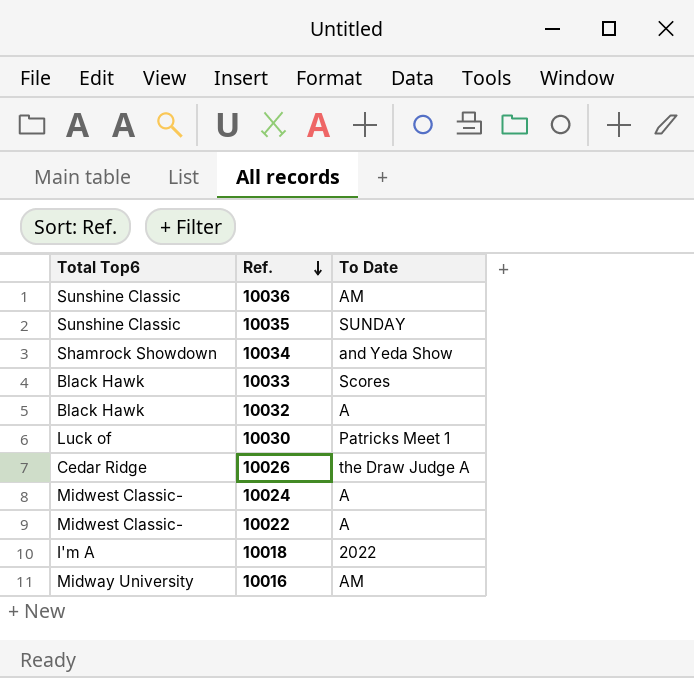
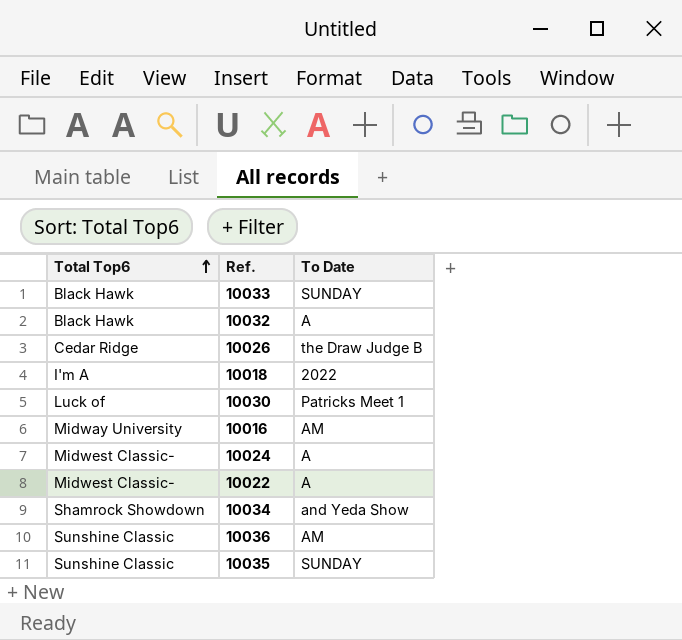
row order: Ref. descending -> Total Top6 ascending
10033 | To Date: Scores -> SUNDAY
10026 | To Date: the Draw Judge A -> the Draw Judge B

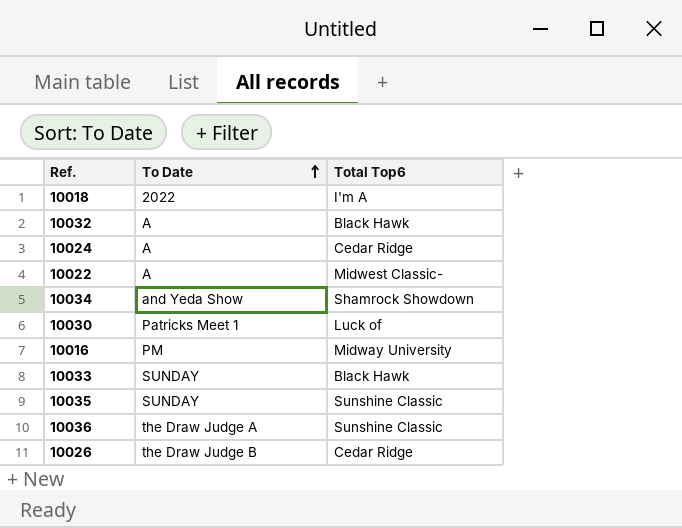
row order: Total Top6 ascending -> To Date ascending
column Total Top6 | position: 1 -> 3
10024 | Total Top6: Midwest Classic- -> Cedar Ridge
10016 | To Date: AM -> PM
10036 | To Date: AM -> the Draw Judge A

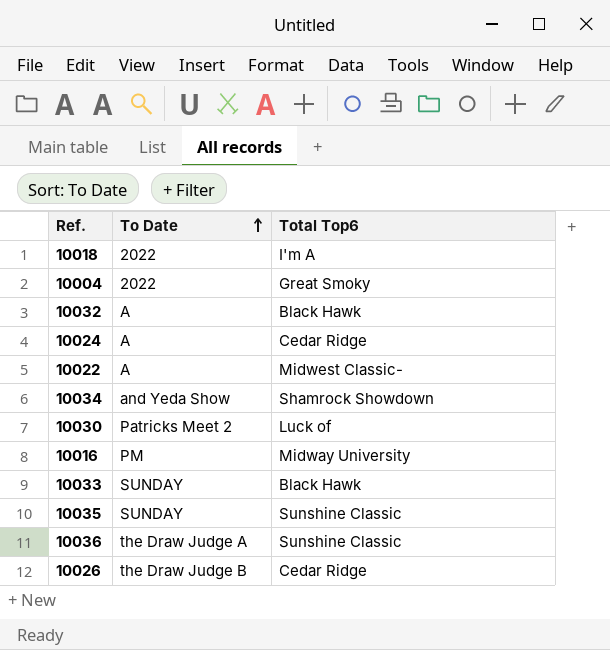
row 10004: none -> 2022 | Great Smoky
10030 | To Date: Patricks Meet 1 -> Patricks Meet 2

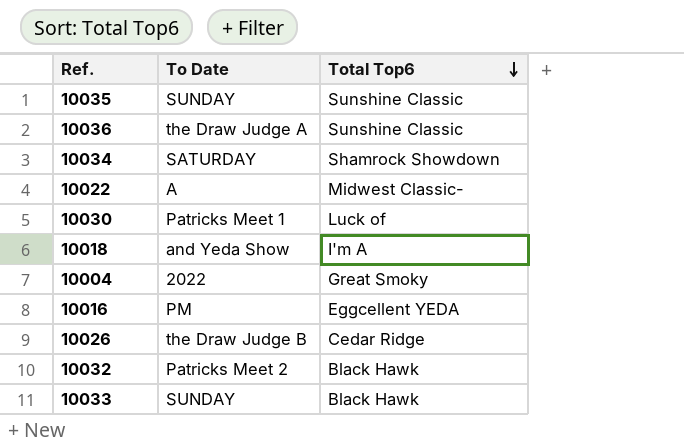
row order: To Date ascending -> Total Top6 descending
row 10024: A | Cedar Ridge -> none
10034 | To Date: and Yeda Show -> SATURDAY
10030 | To Date: Patricks Meet 2 -> Patricks Meet 1
10018 | To Date: 2022 -> and Yeda Show
10016 | Total Top6: Midway University -> Eggcellent YEDA
10032 | To Date: A -> Patricks Meet 2

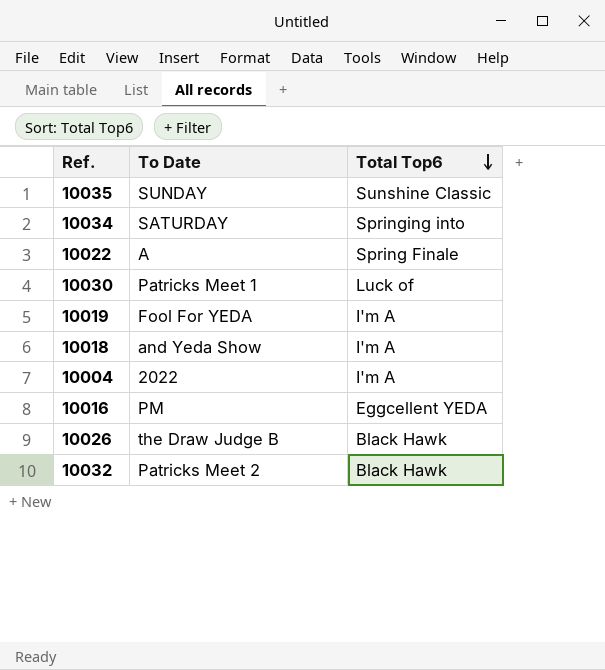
row 10036: the Draw Judge A | Sunshine Classic -> none
row 10033: SUNDAY | Black Hawk -> none
10034 | Total Top6: Shamrock Showdown -> Springing into
10022 | Total Top6: Midwest Classic- -> Spring Finale
row 10019: none -> Fool For YEDA | I'm A
10004 | Total Top6: Great Smoky -> I'm A
10026 | Total Top6: Cedar Ridge -> Black Hawk

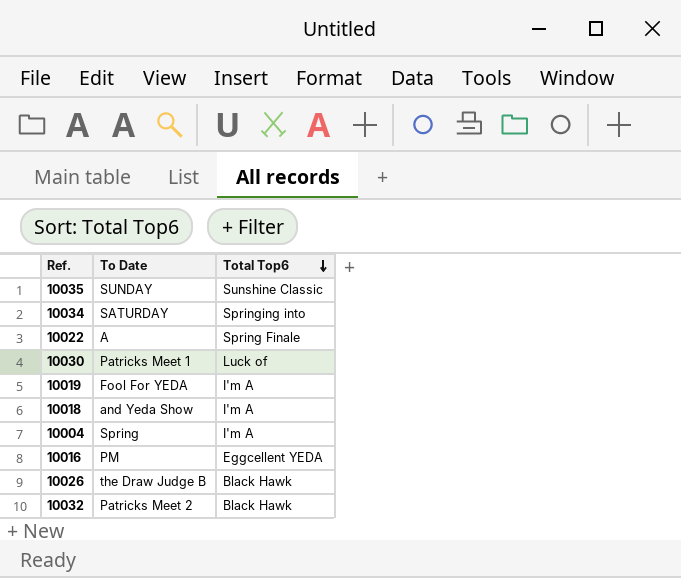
10004 | To Date: 2022 -> Spring

